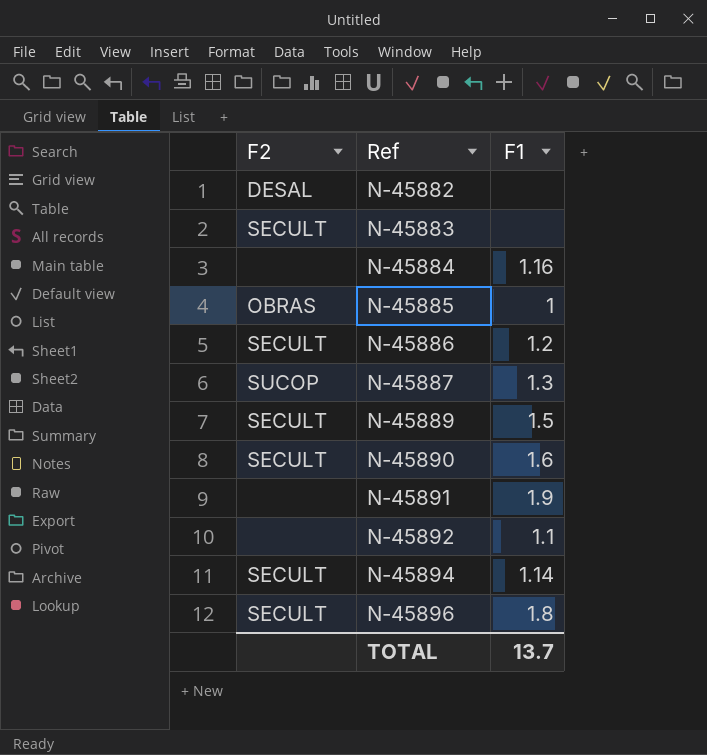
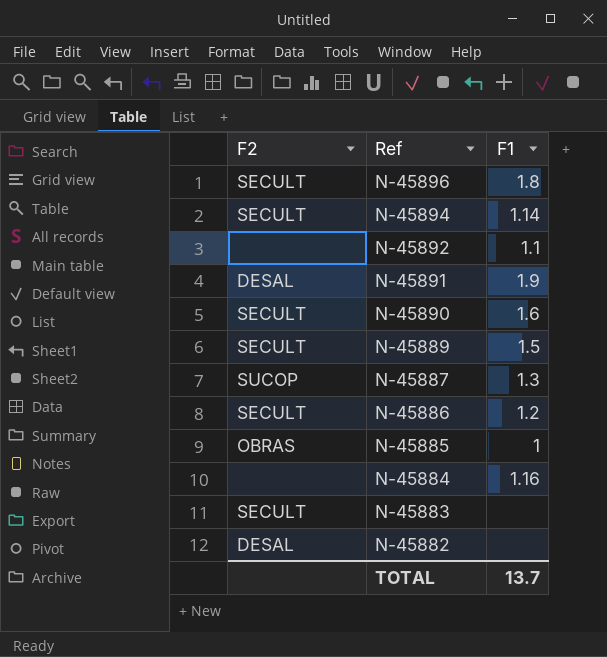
row order: Ref ascending -> Ref descending
N-45891 | F2: none -> DESAL

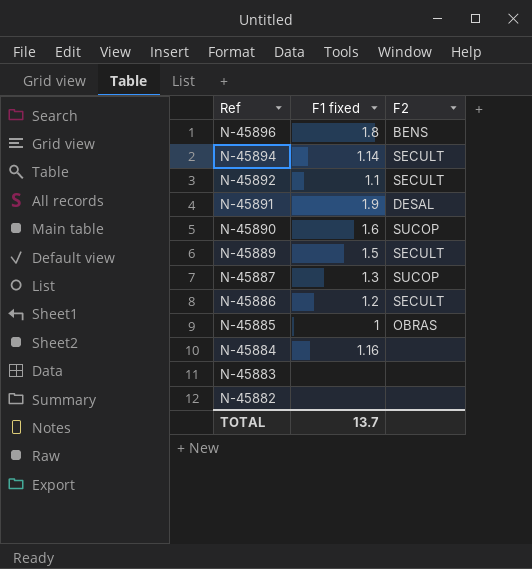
column name: F1 -> F1 fixed
column F2 | position: 1 -> 3
N-45896 | F2: SECULT -> BENS
N-45892 | F2: none -> SECULT
N-45890 | F2: SECULT -> SUCOP
N-45883 | F2: SECULT -> none
N-45882 | F2: DESAL -> none

